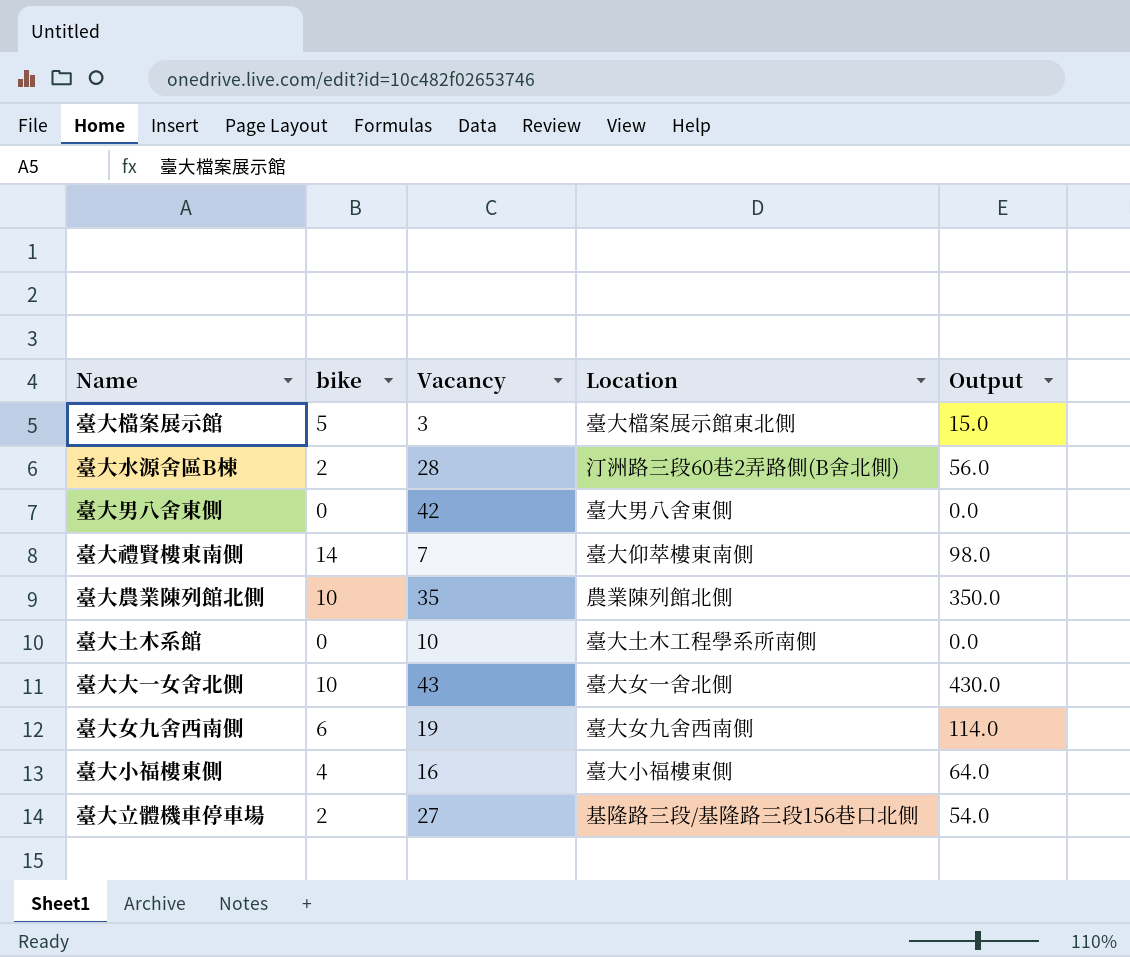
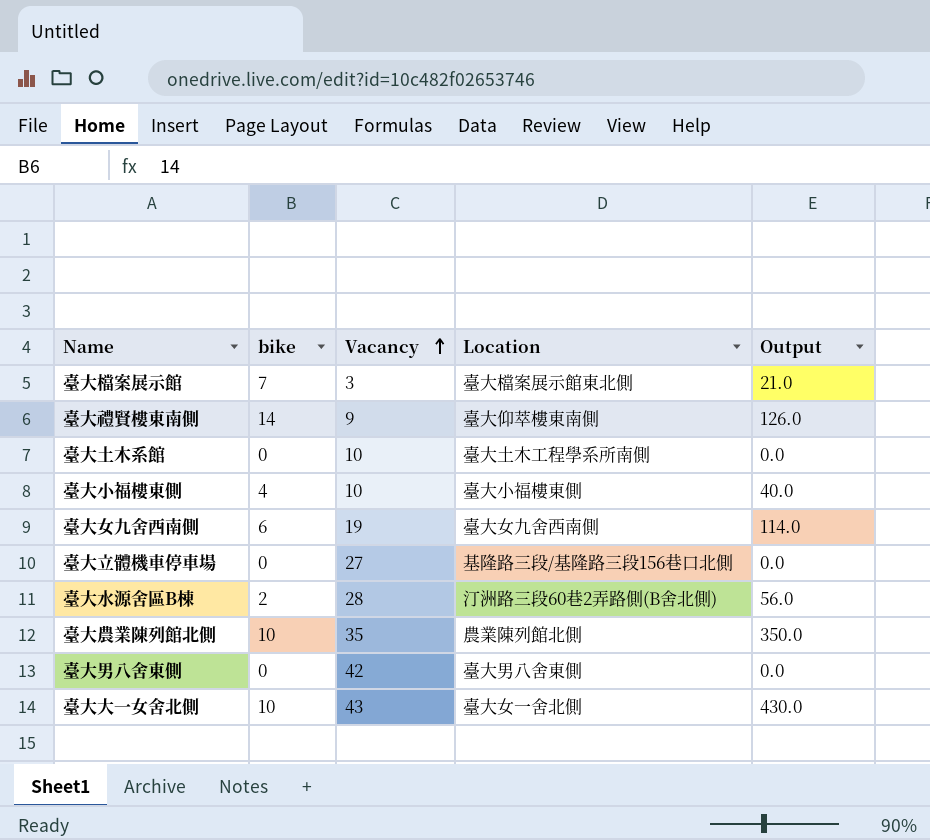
row order: none -> Vacancy ascending
臺大檔案展示館 | bike: 5 -> 7
臺大檔案展示館 | Output: 15.0 -> 21.0
臺大禮賢樓東南側 | Vacancy: 7 -> 9
臺大禮賢樓東南側 | Output: 98.0 -> 126.0
臺大小福樓東側 | Vacancy: 16 -> 10
臺大小福樓東側 | Output: 64.0 -> 40.0
臺大立體機車停車場 | bike: 2 -> 0
臺大立體機車停車場 | Output: 54.0 -> 0.0

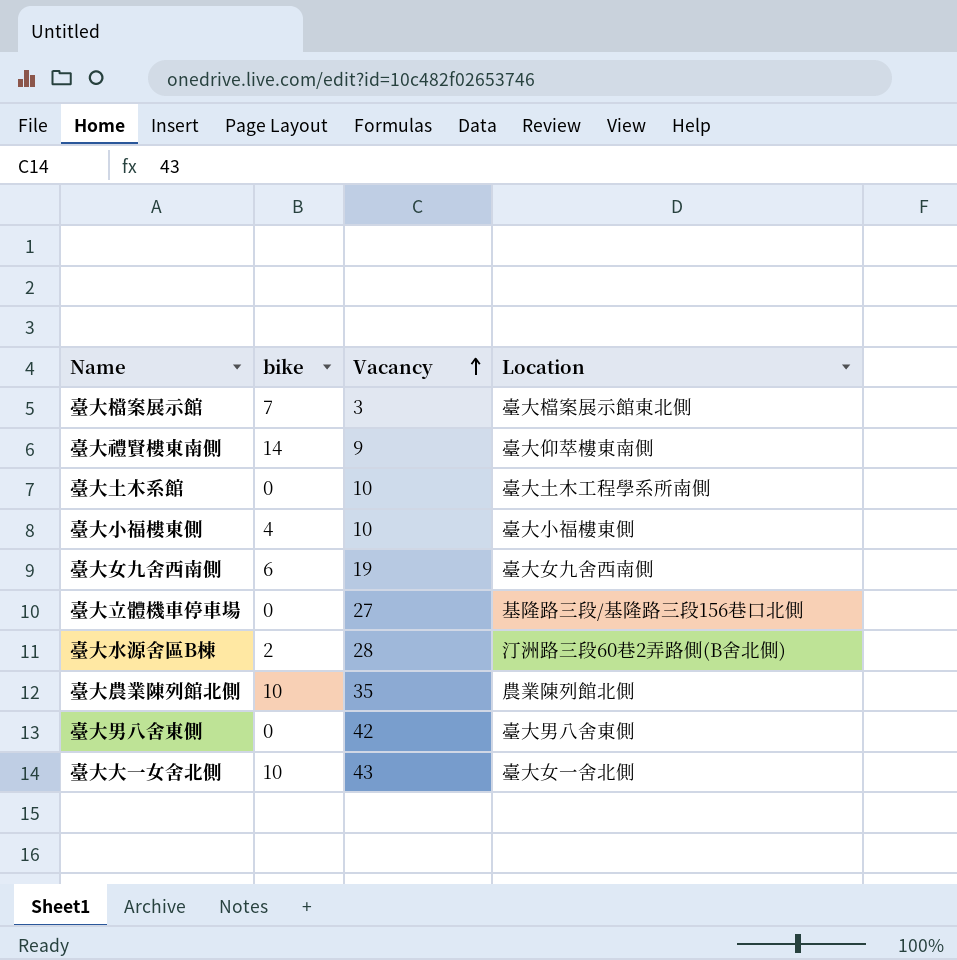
column Output | formula: [bike] * [Vacancy] -> none

